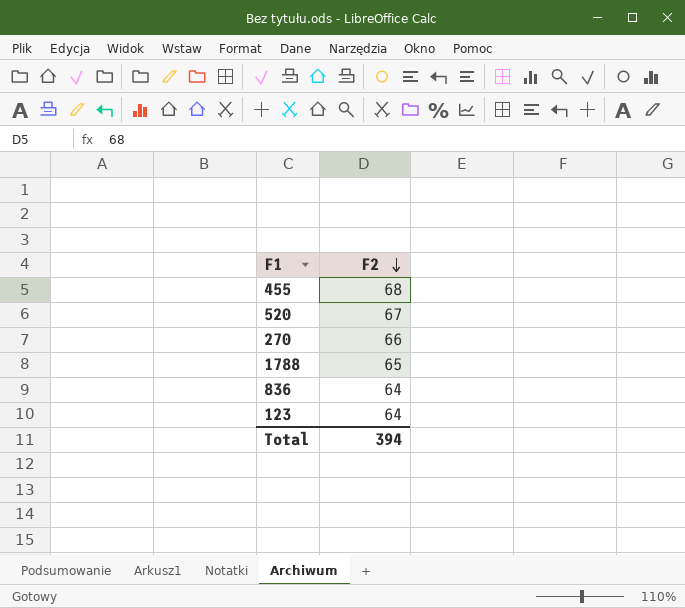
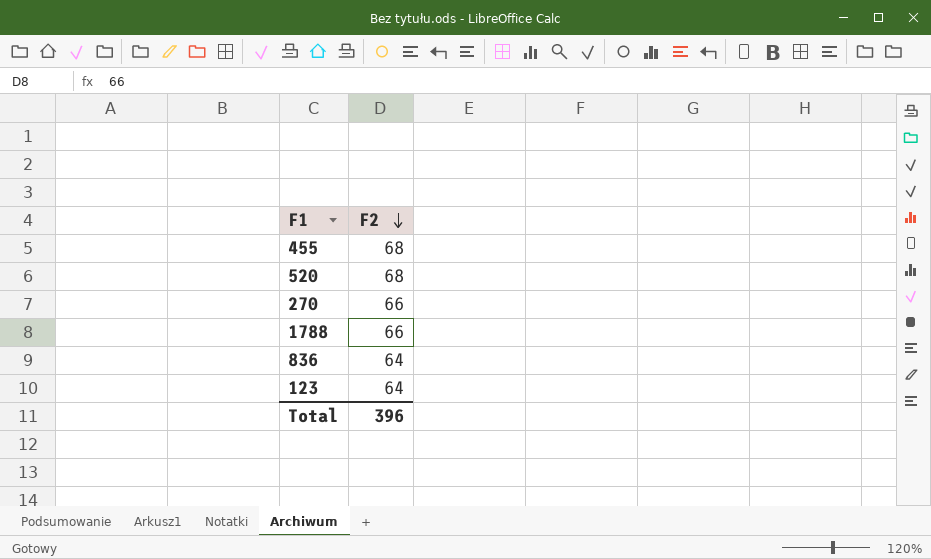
520 | F2: 67 -> 68
1788 | F2: 65 -> 66
Total | F2: 394 -> 396

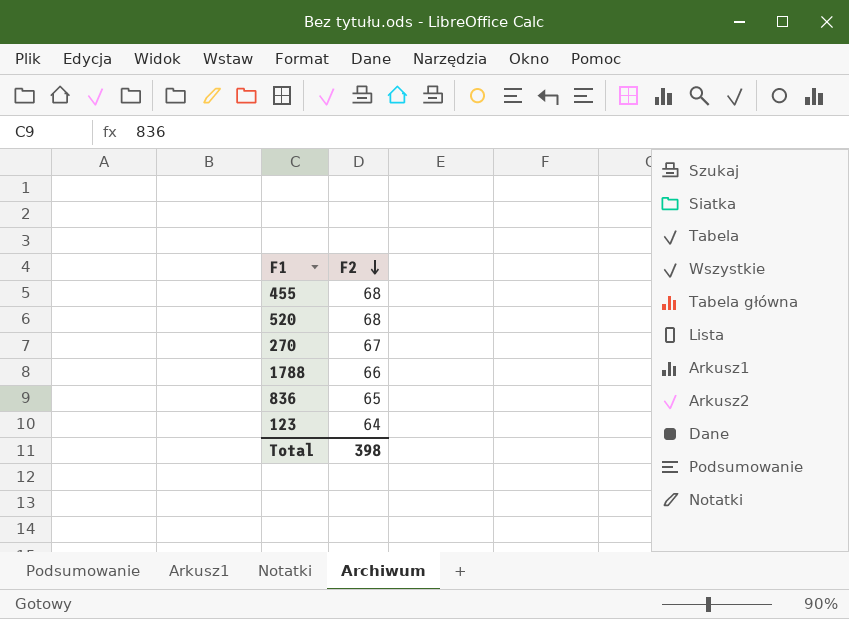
270 | F2: 66 -> 67
836 | F2: 64 -> 65
Total | F2: 396 -> 398

